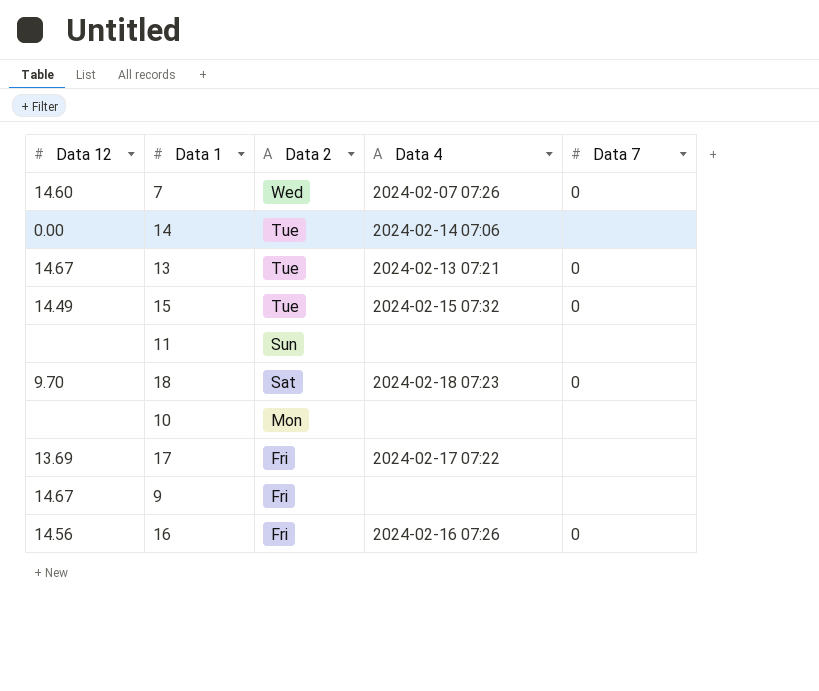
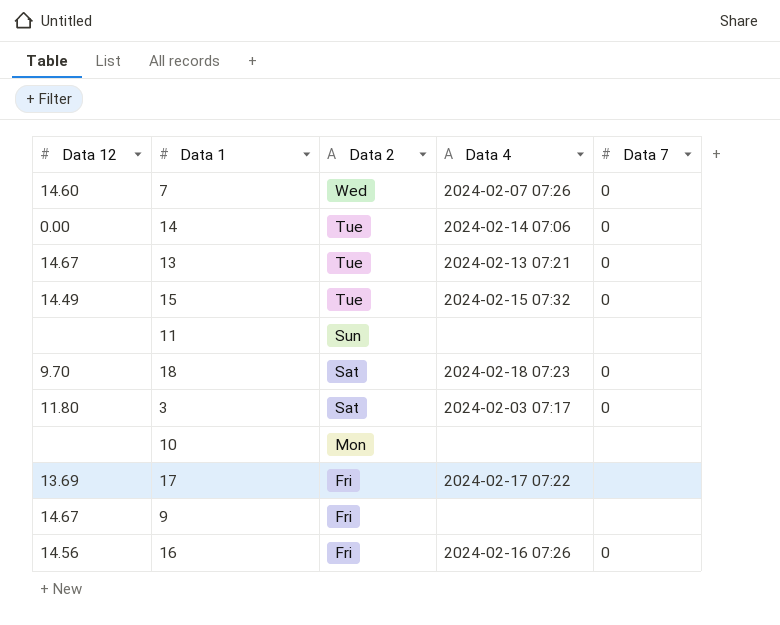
14 | Data 7: none -> 0
row 3: none -> 11.80 | Sat | 2024-02-03 07:17 | 0

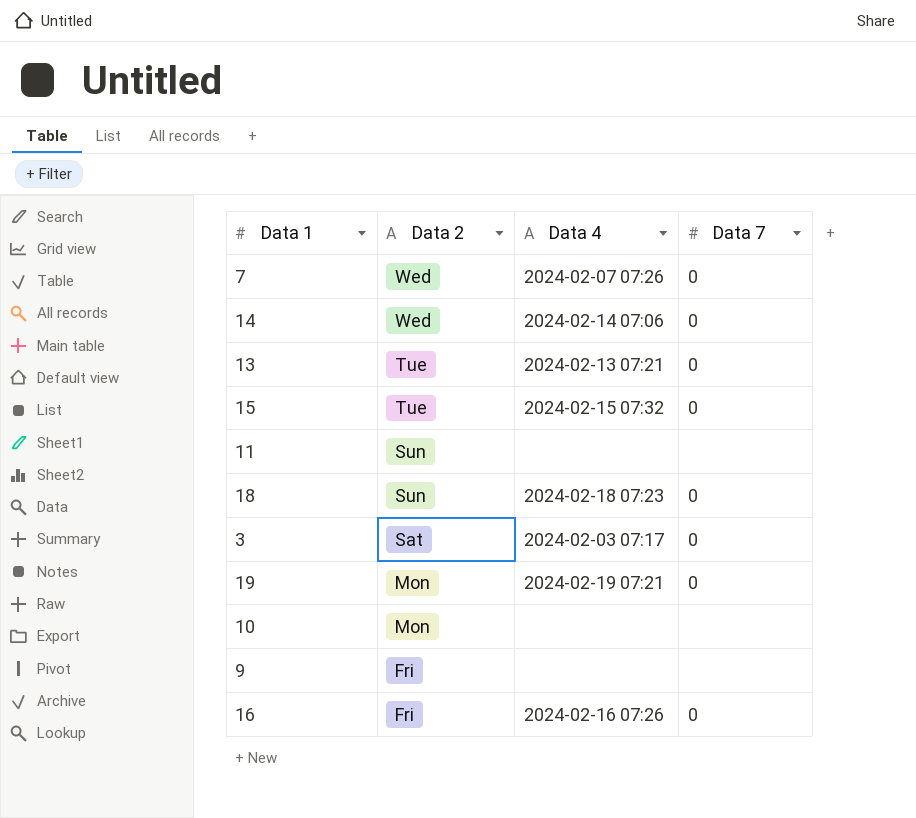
column Data 12 | position: 1 -> none
row 17: 13.69 | Fri | 2024-02-17 07:22 | none -> none
14 | Data 2: Tue -> Wed
18 | Data 2: Sat -> Sun
row 19: none -> Mon | 2024-02-19 07:21 | 0

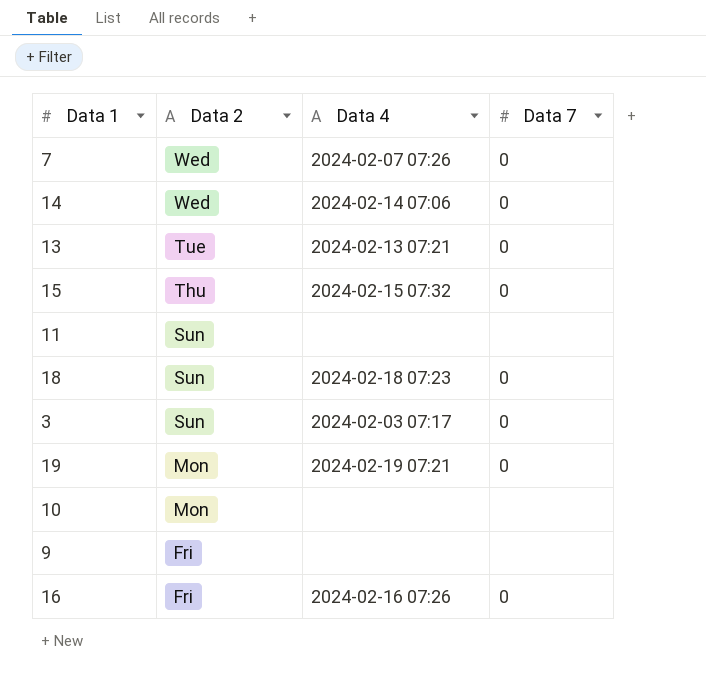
15 | Data 2: Tue -> Thu
3 | Data 2: Sat -> Sun

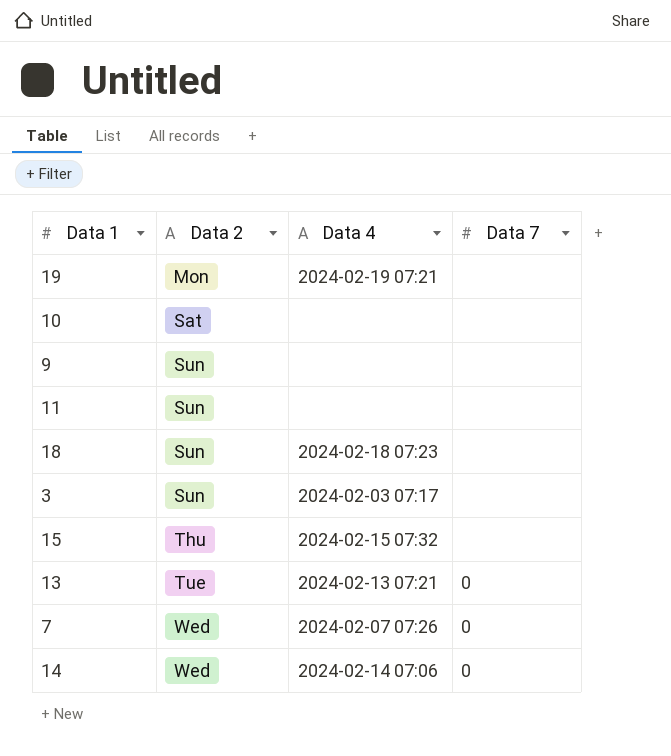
row order: Data 2 descending -> Data 2 ascending
row 16: Fri | 2024-02-16 07:26 | 0 -> none
19 | Data 7: 0 -> none
10 | Data 2: Mon -> Sat
9 | Data 2: Fri -> Sun
18 | Data 7: 0 -> none
3 | Data 7: 0 -> none
15 | Data 7: 0 -> none

